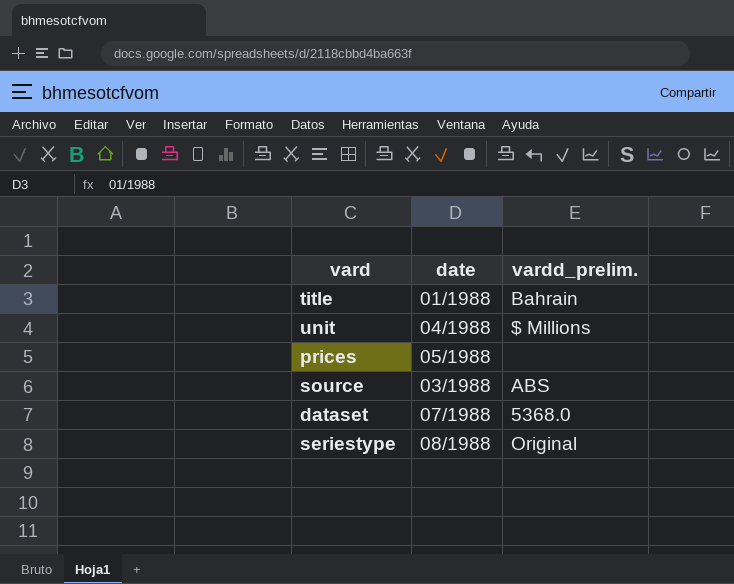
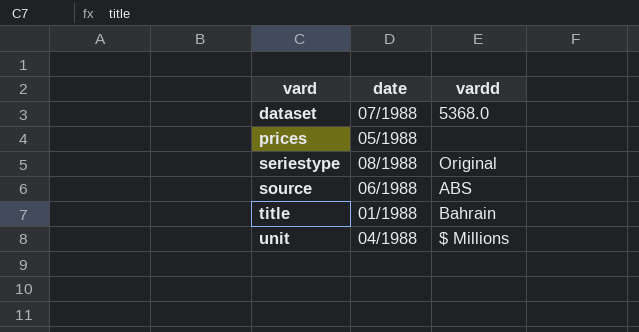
row order: none -> vard ascending
column name: vardd_prelim. -> vardd
source | date: 03/1988 -> 06/1988

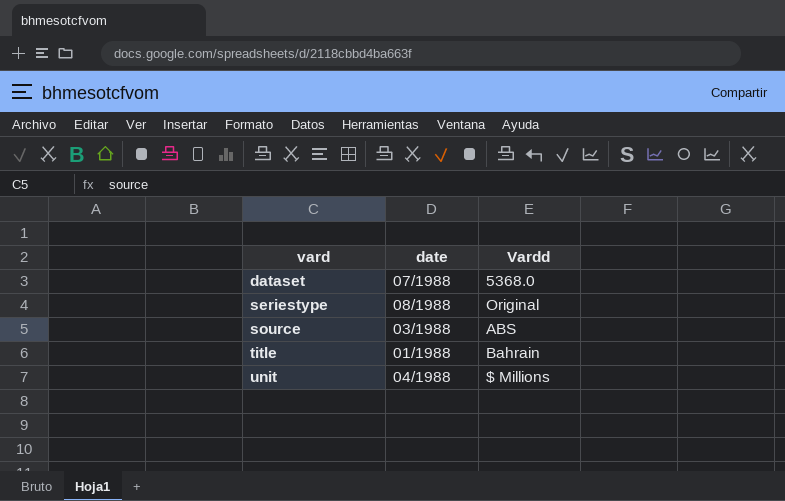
column name: vardd -> Vardd
row prices: 05/1988 | none -> none
source | date: 06/1988 -> 03/1988

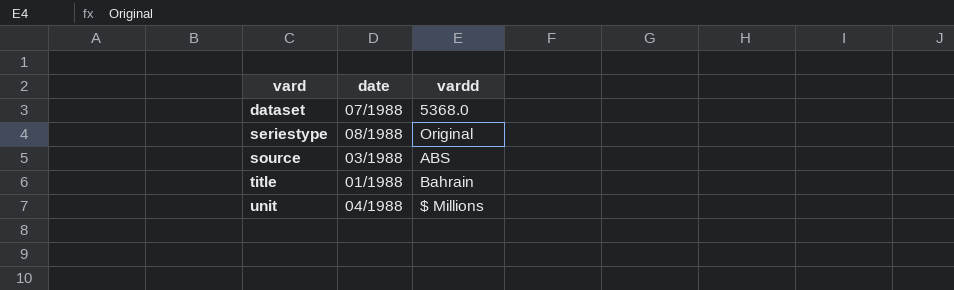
column name: Vardd -> vardd

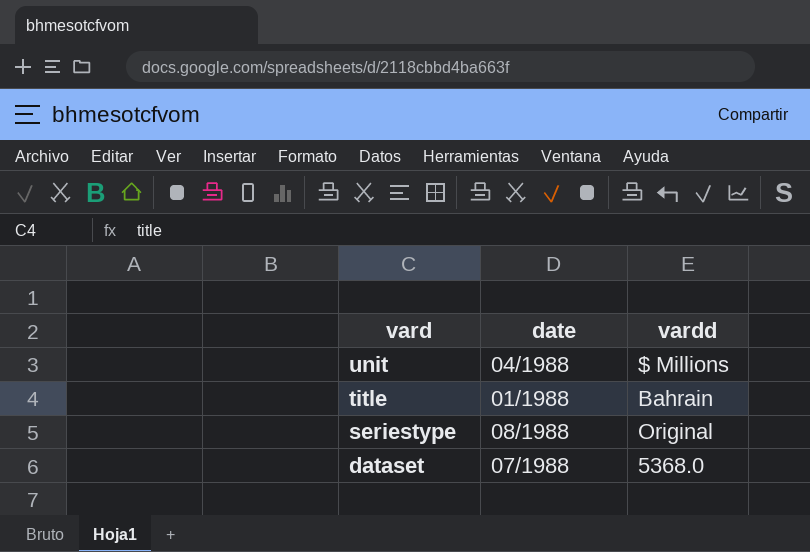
row order: vard ascending -> vard descending
row source: 03/1988 | ABS -> none

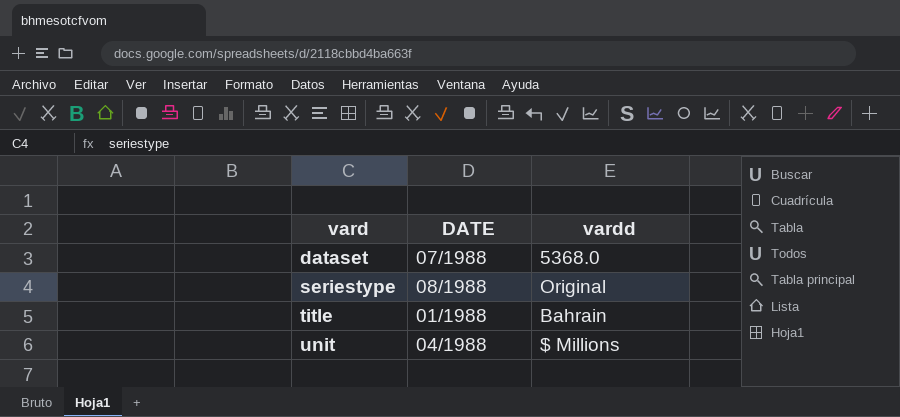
row order: vard descending -> vard ascending
column name: date -> DATE

